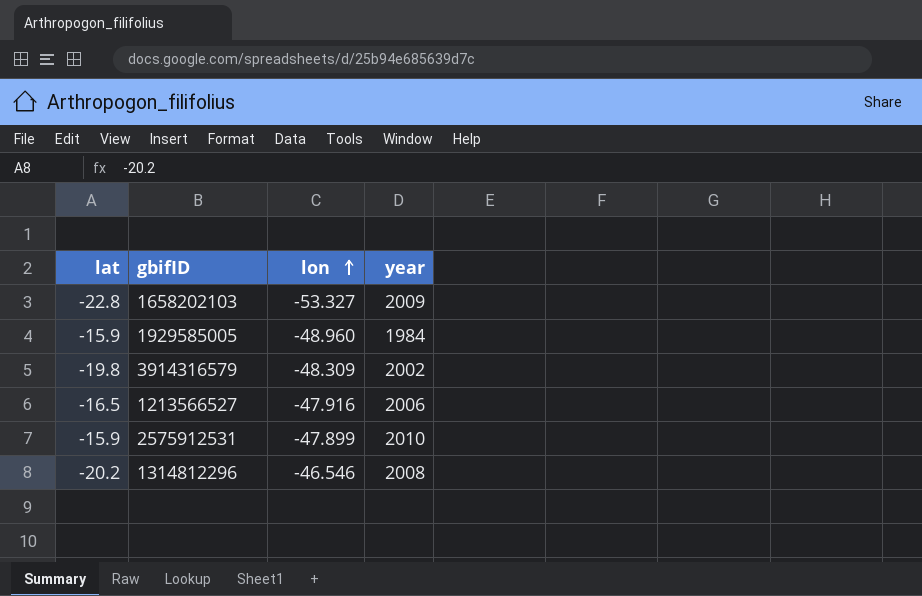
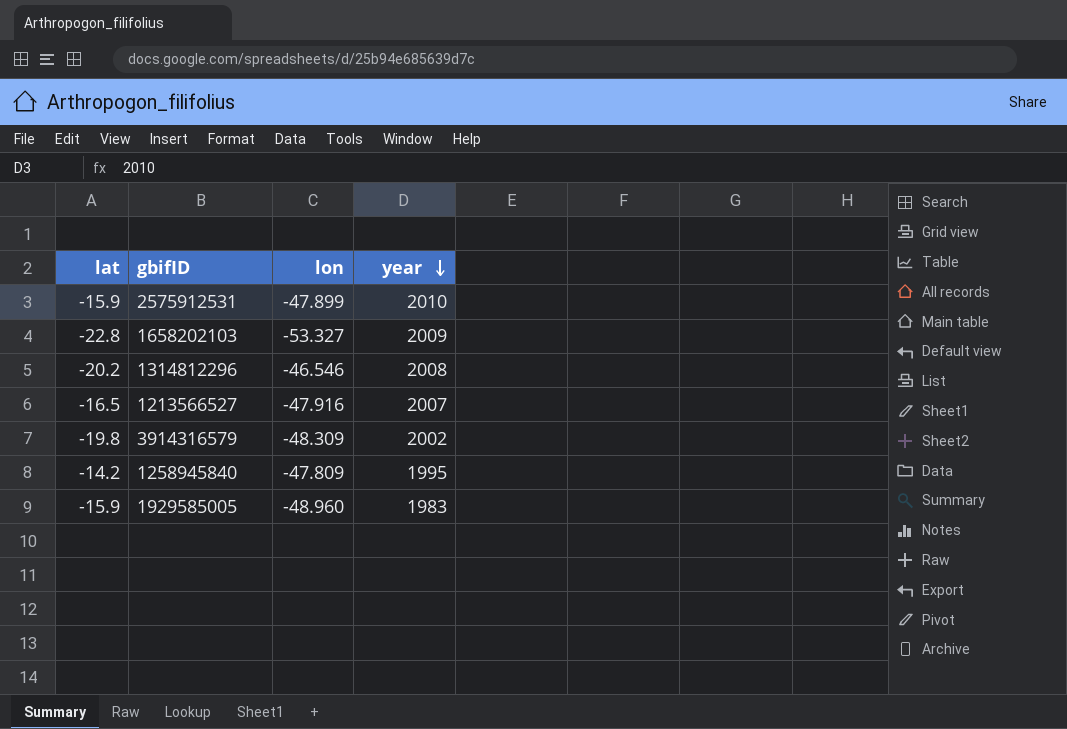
row order: lon ascending -> year descending
1213566527 | year: 2006 -> 2007
row 1258945840: none -> -14.2 | -47.809 | 1995
1929585005 | year: 1984 -> 1983

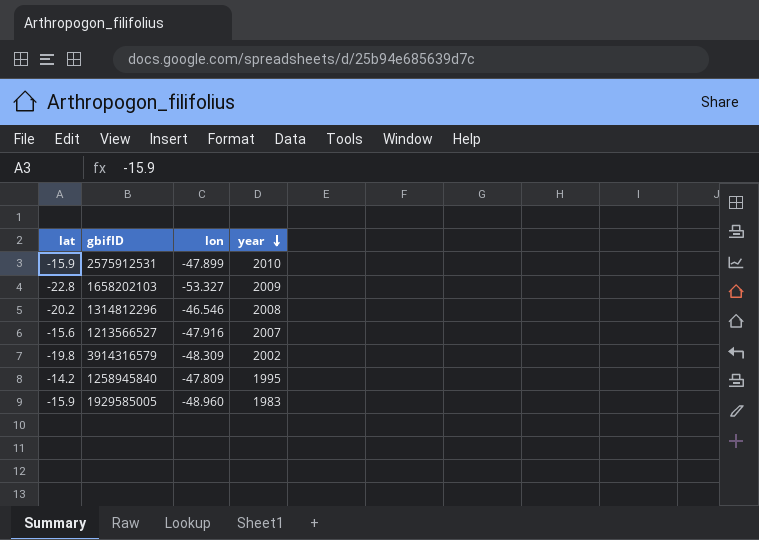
1213566527 | lat: -16.5 -> -15.6

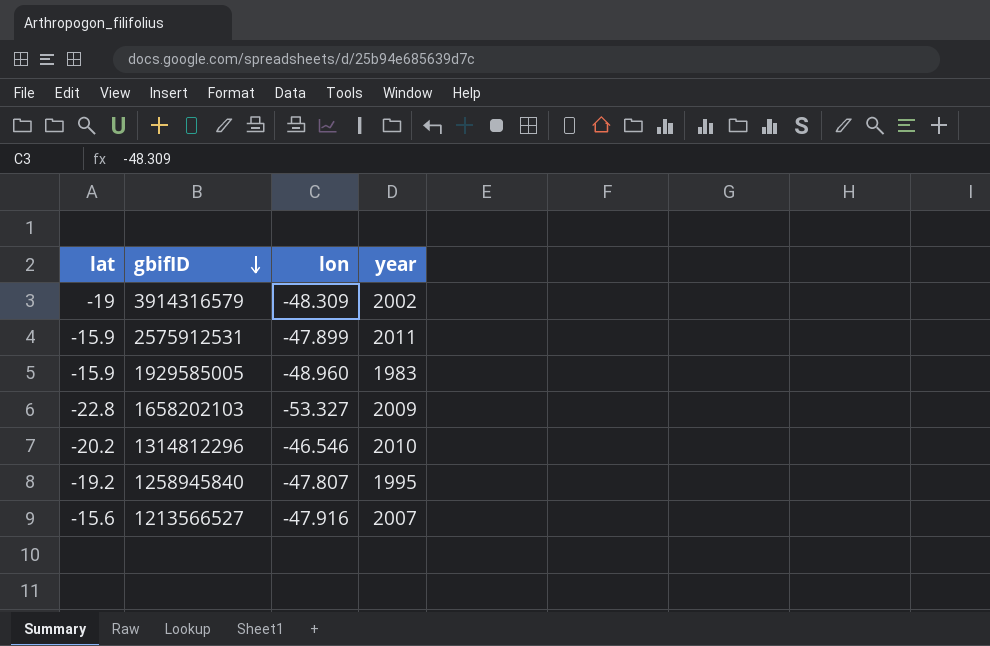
row order: year descending -> gbifID descending
3914316579 | lat: -19.8 -> -19
2575912531 | year: 2010 -> 2011
1314812296 | year: 2008 -> 2010
1258945840 | lat: -14.2 -> -19.2
1258945840 | lon: -47.809 -> -47.807

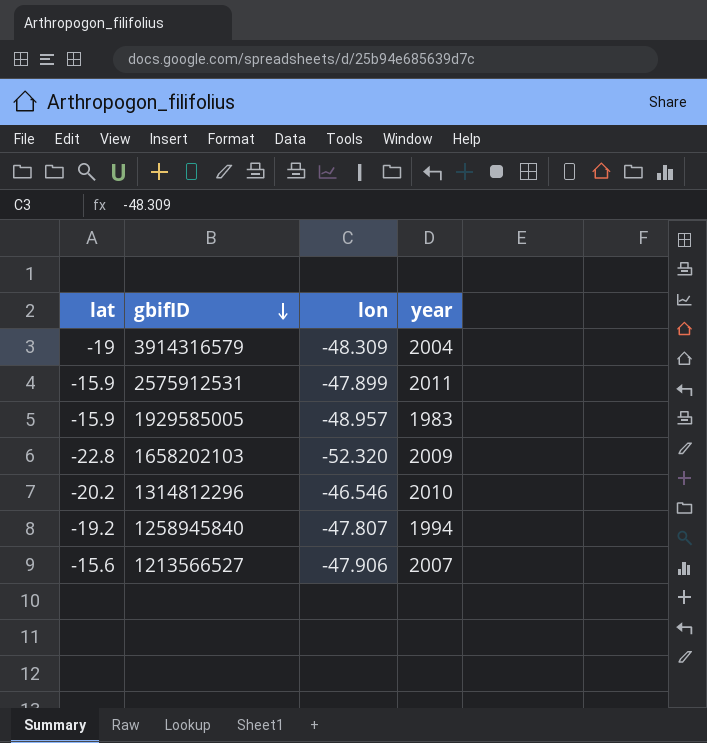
3914316579 | year: 2002 -> 2004
1929585005 | lon: -48.960 -> -48.957
1658202103 | lon: -53.327 -> -52.320
1258945840 | year: 1995 -> 1994
1213566527 | lon: -47.916 -> -47.906

